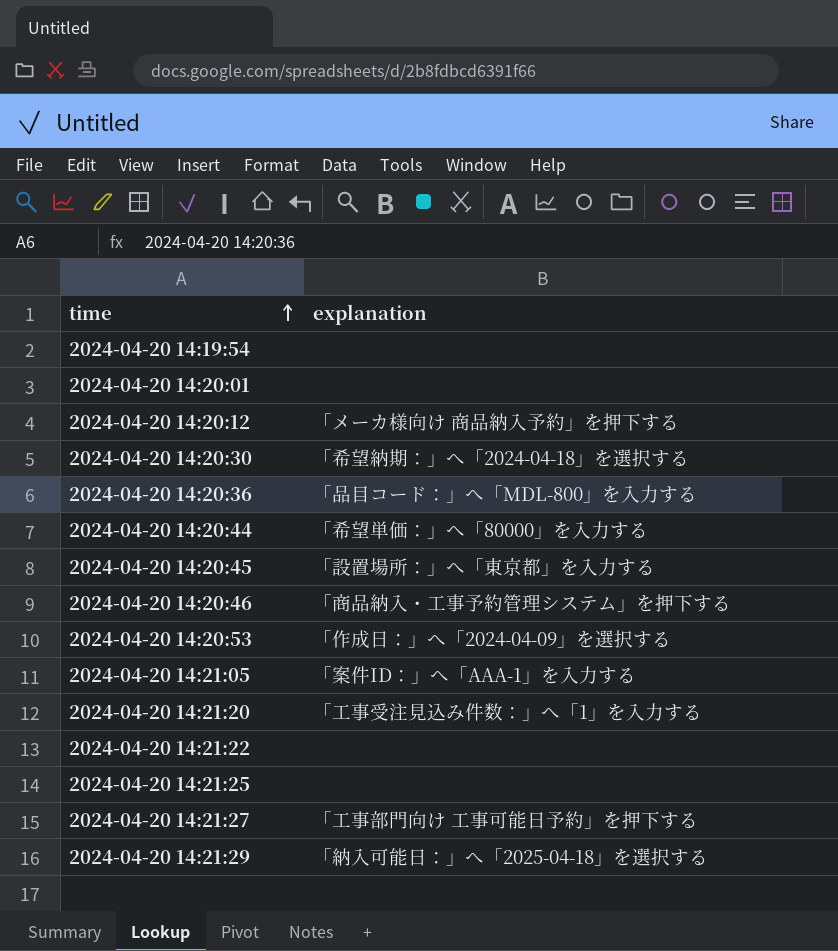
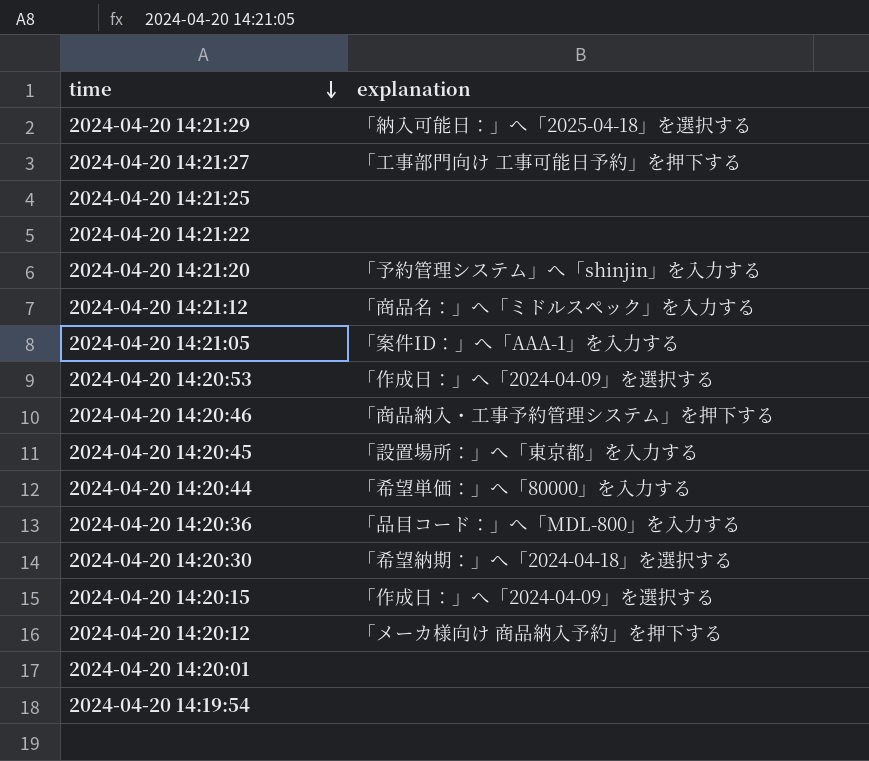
row order: time ascending -> time descending
2024-04-20 14:21:20 | explanation: 「工事受注見込み件数：」へ「1」を入力する -> 「予約管理システム」へ「shinjin」を入力する
row 2024-04-20 14:21:12: none -> 「商品名：」へ「ミドルスペック」を入力する
row 2024-04-20 14:20:15: none -> 「作成日：」へ「2024-04-09」を選択する

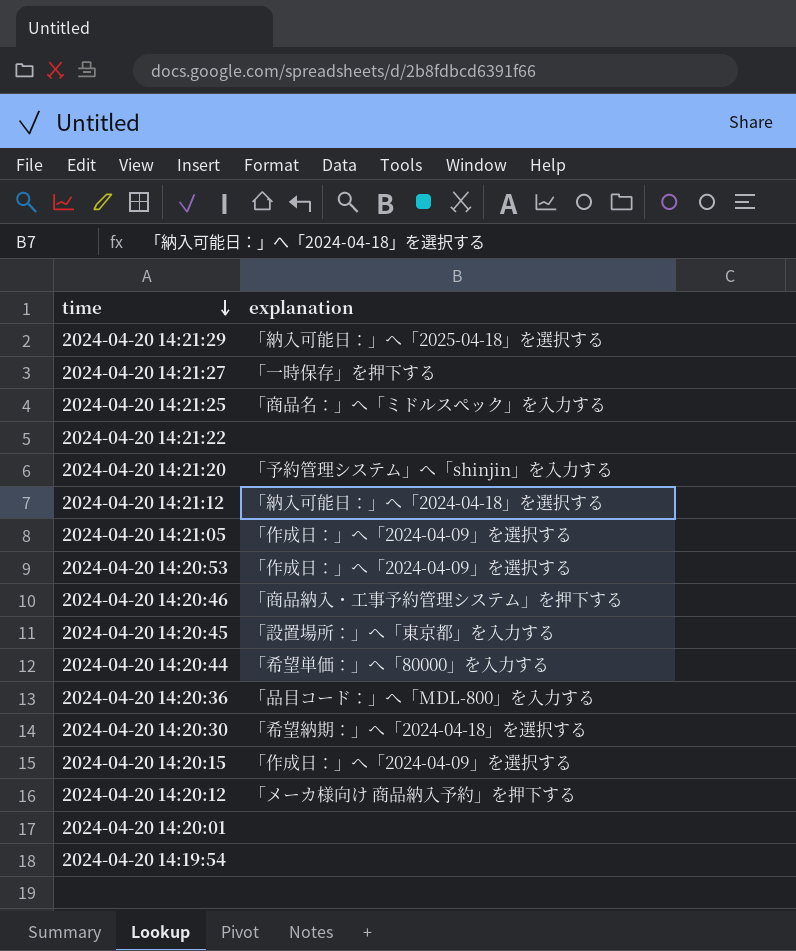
2024-04-20 14:21:27 | explanation: 「工事部門向け 工事可能日予約」を押下する -> 「一時保存」を押下する
2024-04-20 14:21:25 | explanation: none -> 「商品名：」へ「ミドルスペック」を入力する
2024-04-20 14:21:12 | explanation: 「商品名：」へ「ミドルスペック」を入力する -> 「納入可能日：」へ「2024-04-18」を選択する
2024-04-20 14:21:05 | explanation: 「案件ID：」へ「AAA-1」を入力する -> 「作成日：」へ「2024-04-09」を選択する

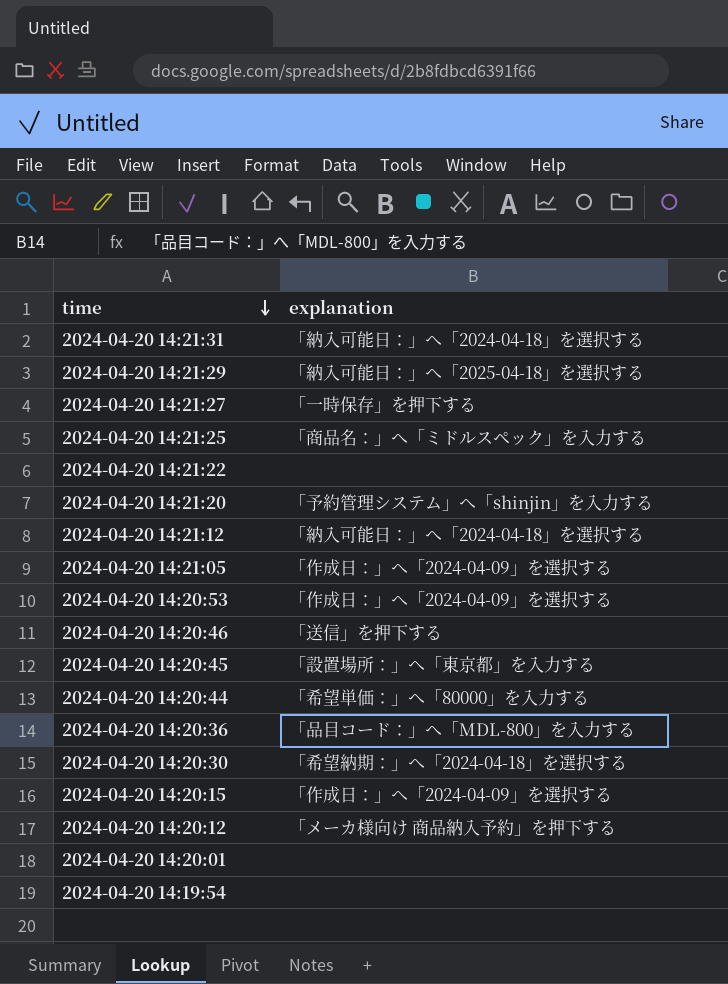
row 2024-04-20 14:21:31: none -> 「納入可能日：」へ「2024-04-18」を選択する
2024-04-20 14:20:46 | explanation: 「商品納入・工事予約管理システム」を押下する -> 「送信」を押下する

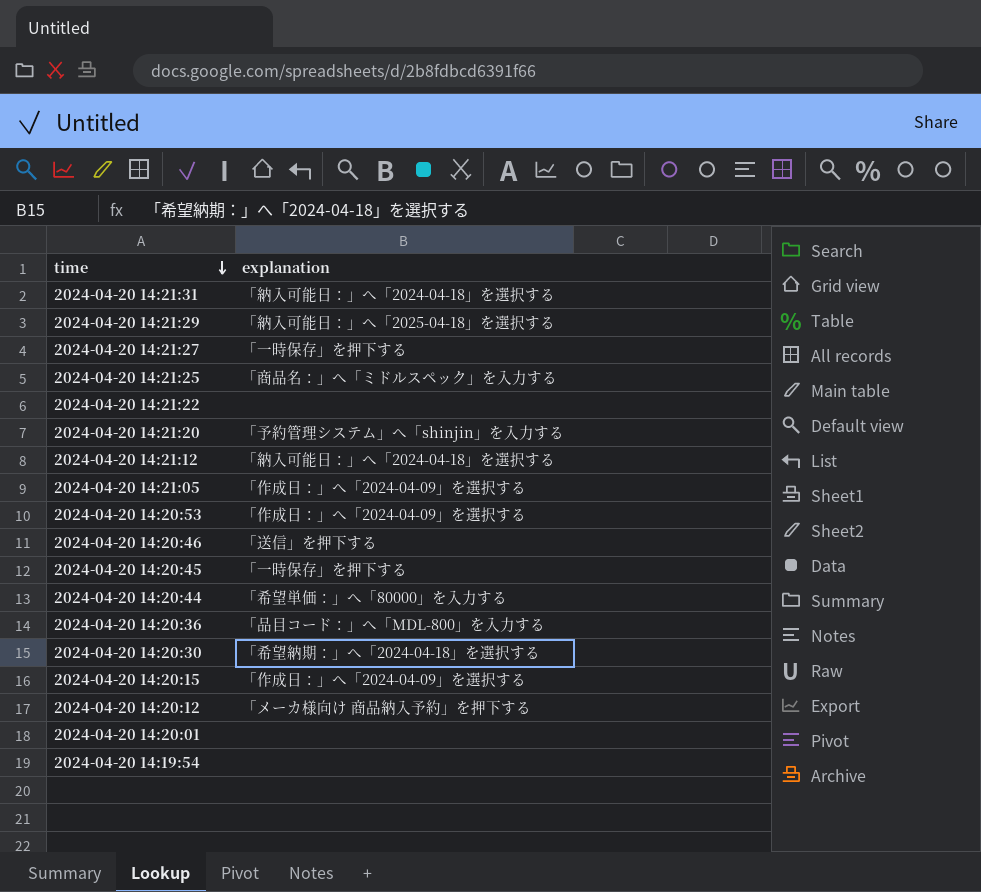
2024-04-20 14:20:45 | explanation: 「設置場所：」へ「東京都」を入力する -> 「一時保存」を押下する

